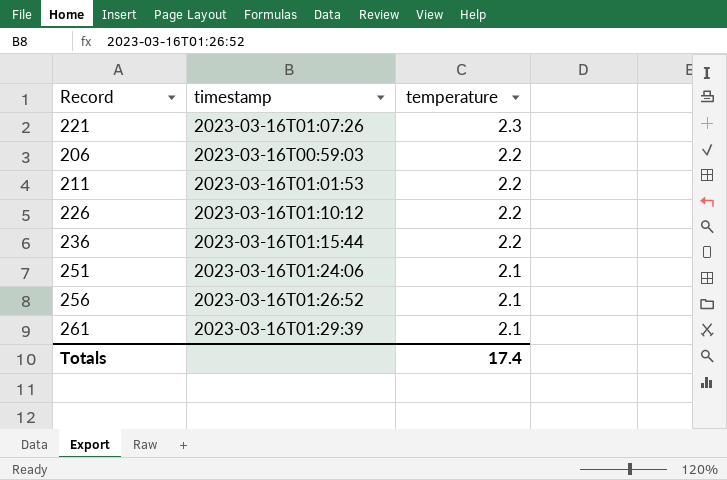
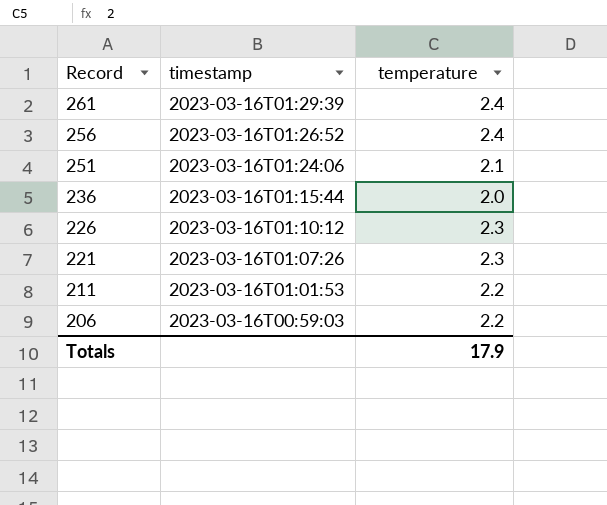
row order: temperature descending -> Record descending
261 | temperature: 2.1 -> 2.4
256 | temperature: 2.1 -> 2.4
236 | temperature: 2.2 -> 2.0
226 | temperature: 2.2 -> 2.3
Totals | temperature: 17.4 -> 17.9

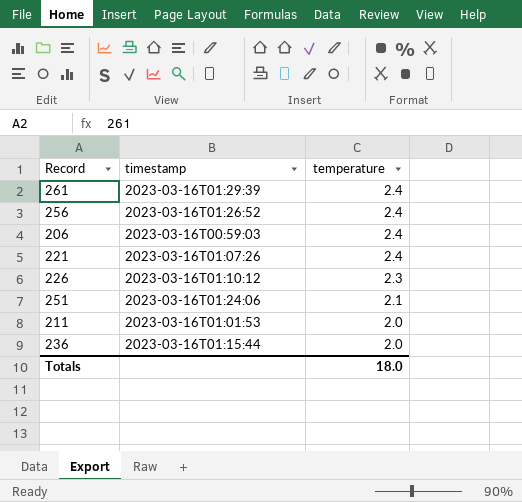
row order: Record descending -> temperature descending
206 | temperature: 2.2 -> 2.4
221 | temperature: 2.3 -> 2.4
211 | temperature: 2.2 -> 2.0
Totals | temperature: 17.9 -> 18.0

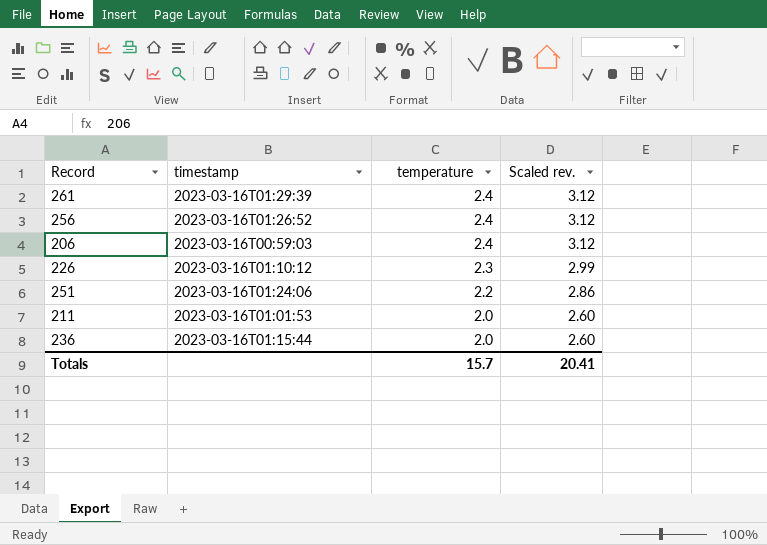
column Scaled rev. | formula: none -> [temperature] * 1.3
row 221: 2023-03-16T01:07:26 | 2.4 -> none
251 | temperature: 2.1 -> 2.2
Totals | temperature: 18.0 -> 15.7

